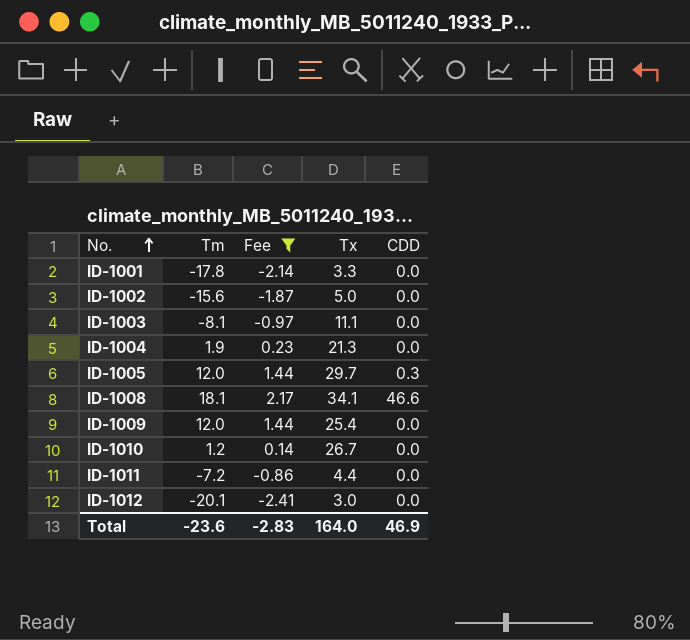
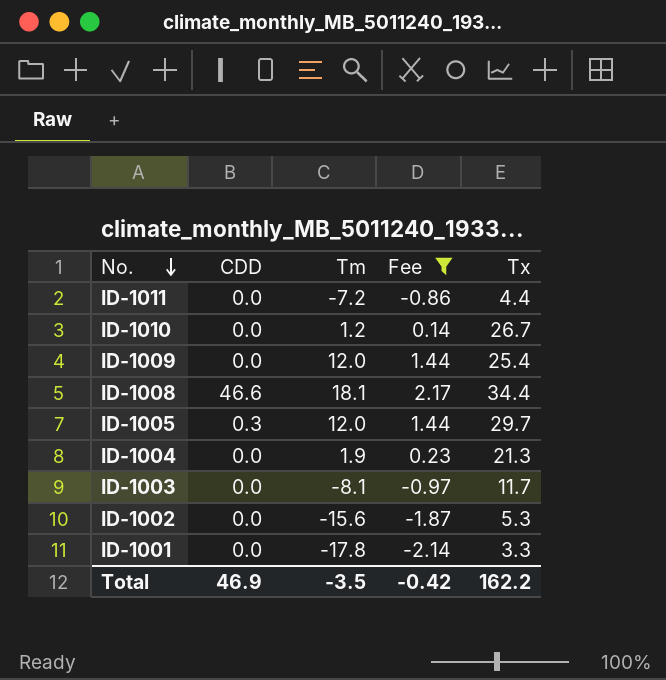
row order: No. ascending -> No. descending
column CDD | position: 5 -> 2
row ID-1012: -20.1 | -2.41 | 3.0 | 0.0 -> none
ID-1008 | Tx: 34.1 -> 34.4
ID-1003 | Tx: 11.1 -> 11.7
ID-1002 | Tx: 5.0 -> 5.3
Total | Tm: -23.6 -> -3.5
Total | Fee: -2.83 -> -0.42
Total | Tx: 164.0 -> 162.2

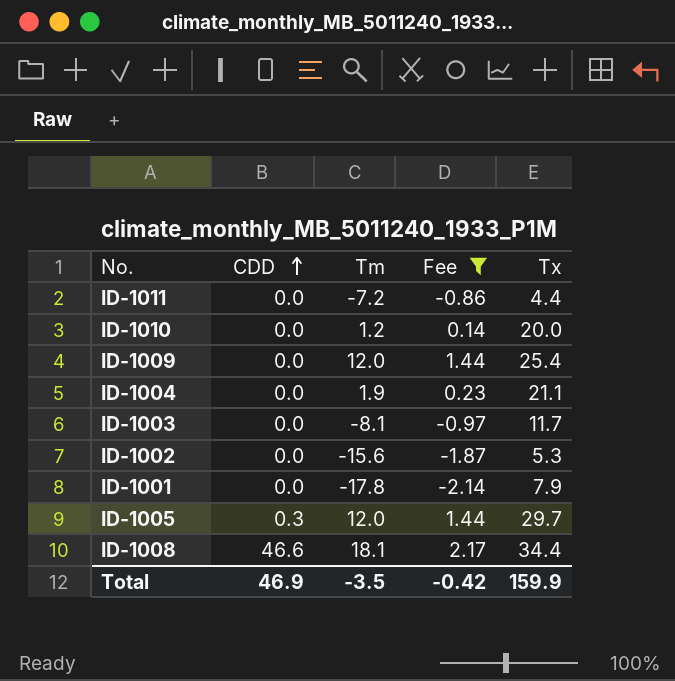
row order: No. descending -> CDD ascending
ID-1010 | Tx: 26.7 -> 20.0
ID-1004 | Tx: 21.3 -> 21.1
ID-1001 | Tx: 3.3 -> 7.9
Total | Tx: 162.2 -> 159.9

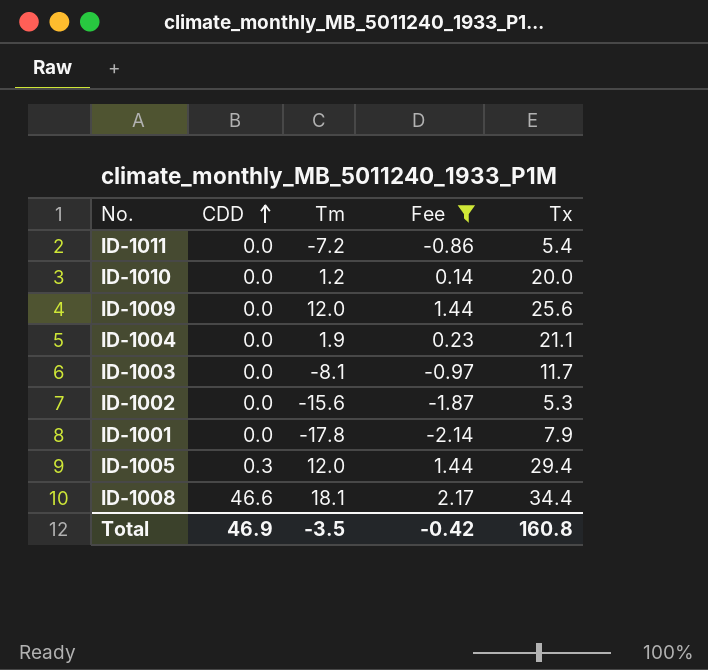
ID-1011 | Tx: 4.4 -> 5.4
ID-1009 | Tx: 25.4 -> 25.6
ID-1005 | Tx: 29.7 -> 29.4
Total | Tx: 159.9 -> 160.8

